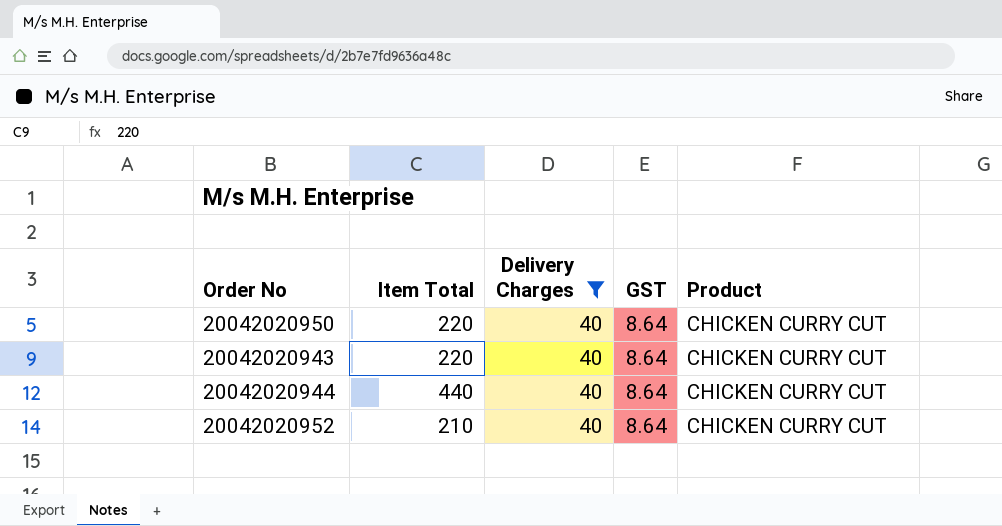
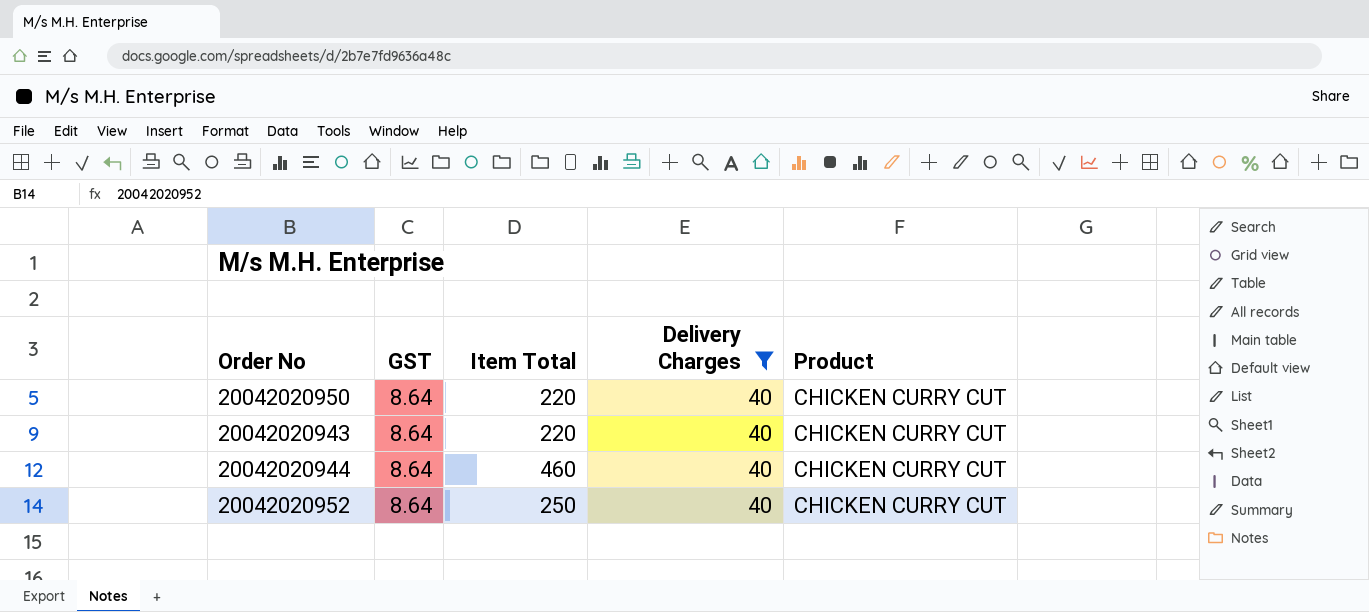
column GST | position: 4 -> 2
20042020944 | Item Total: 440 -> 460
20042020952 | Item Total: 210 -> 250

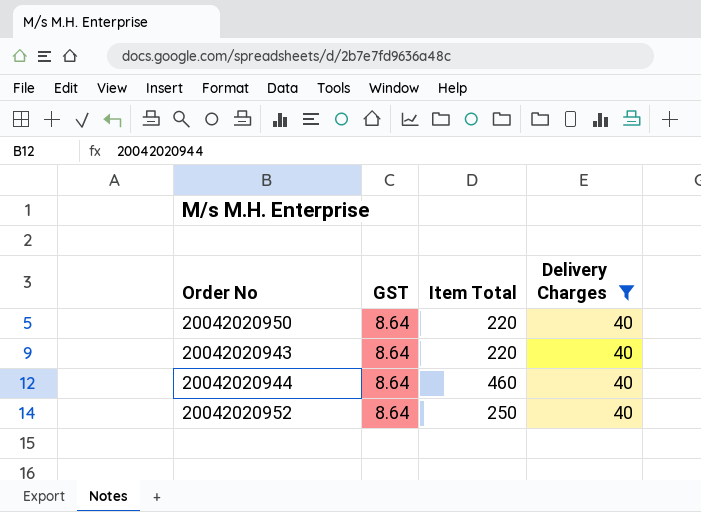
column Product | position: 5 -> none

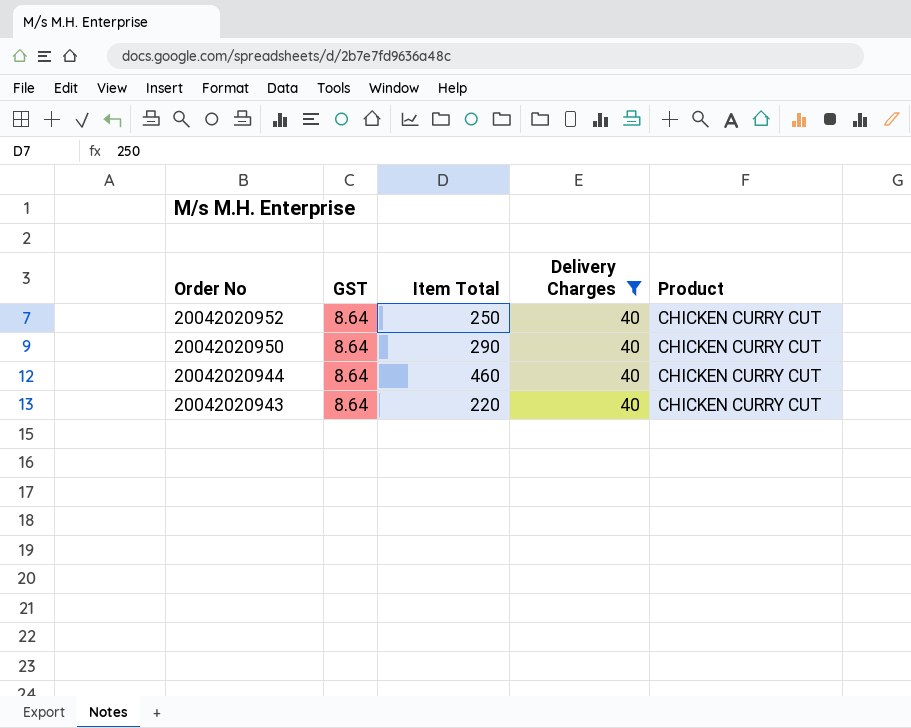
row order: none -> Order No descending
column Product | position: none -> 5
20042020950 | Item Total: 220 -> 290

